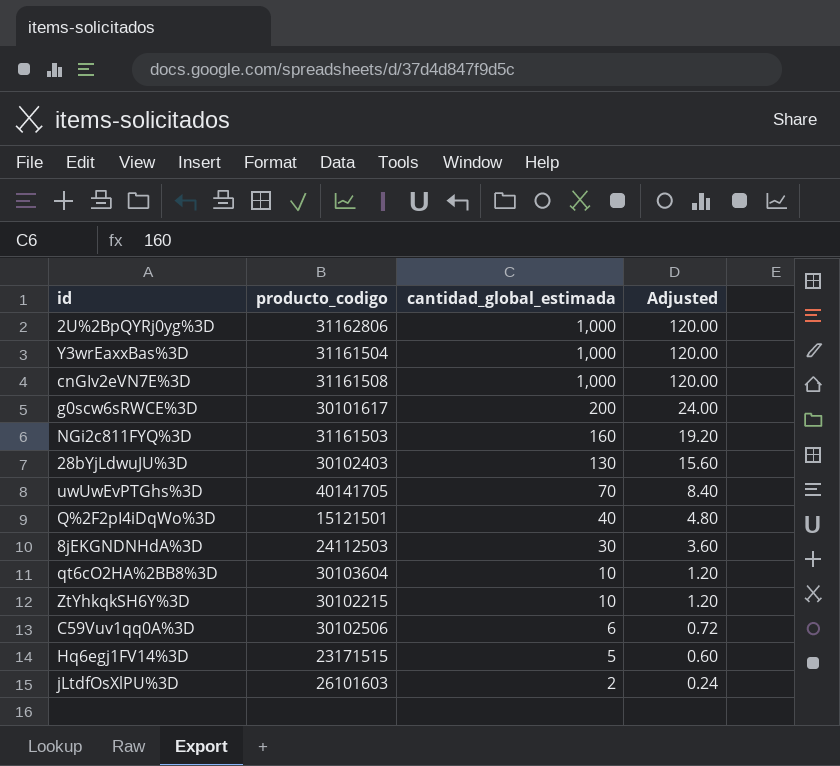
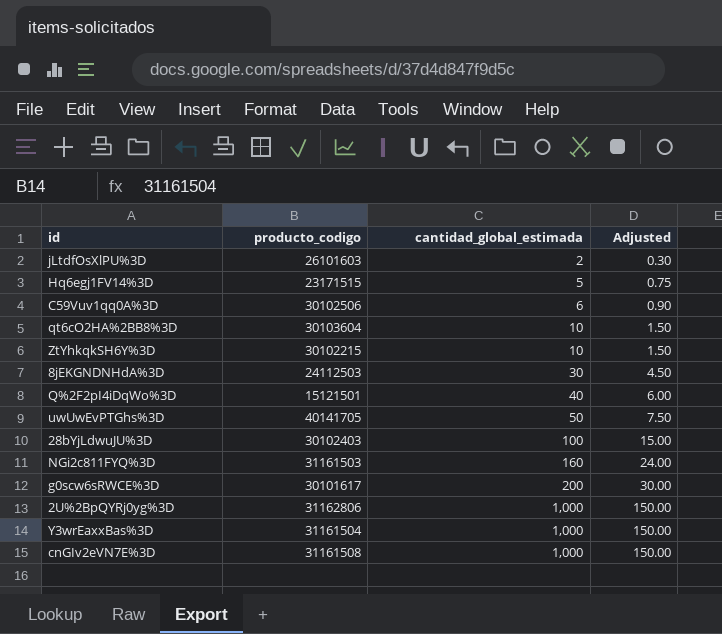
row order: cantidad_global_estimada descending -> cantidad_global_estimada ascending
column Adjusted | formula: [cantidad_global_estimada] * 0.12 -> [cantidad_global_estimada] * 0.15
uwUwEvPTGhs%3D | cantidad_global_estimada: 70 -> 50
28bYjLdwuJU%3D | cantidad_global_estimada: 130 -> 100

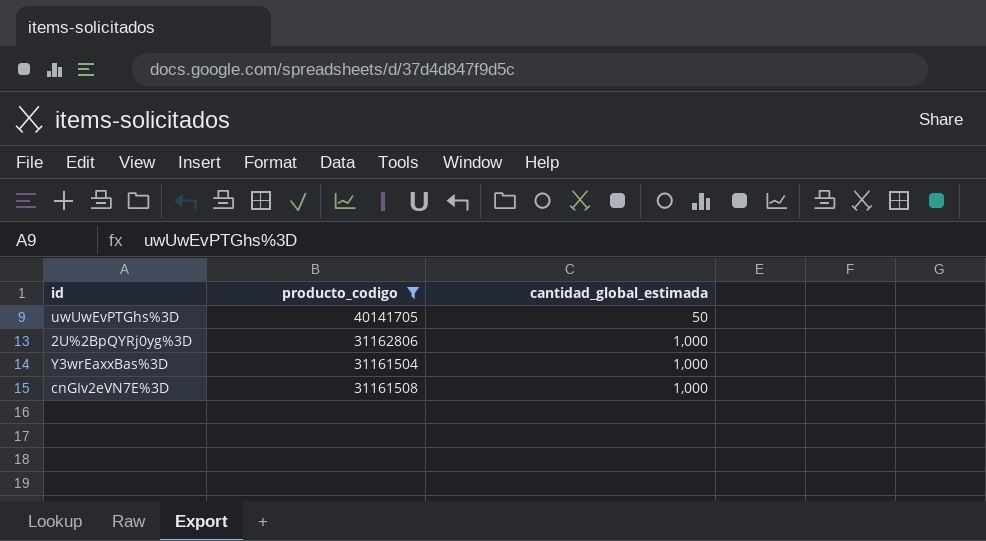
filter: none -> producto_codigo >= 31161504
column Adjusted | formula: [cantidad_global_estimada] * 0.15 -> none

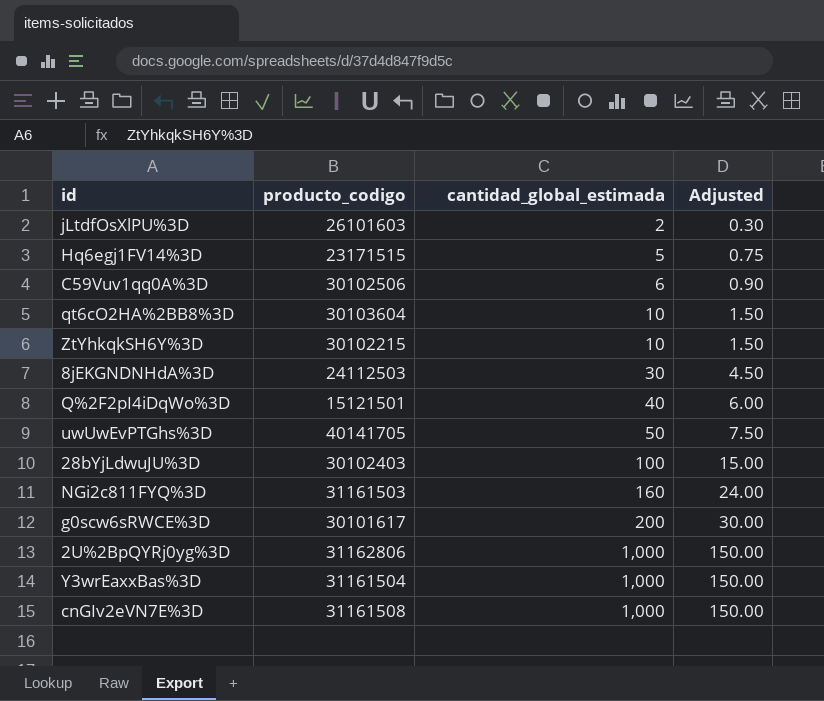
filter: producto_codigo >= 31161504 -> none
column Adjusted | formula: none -> [cantidad_global_estimada] * 0.15

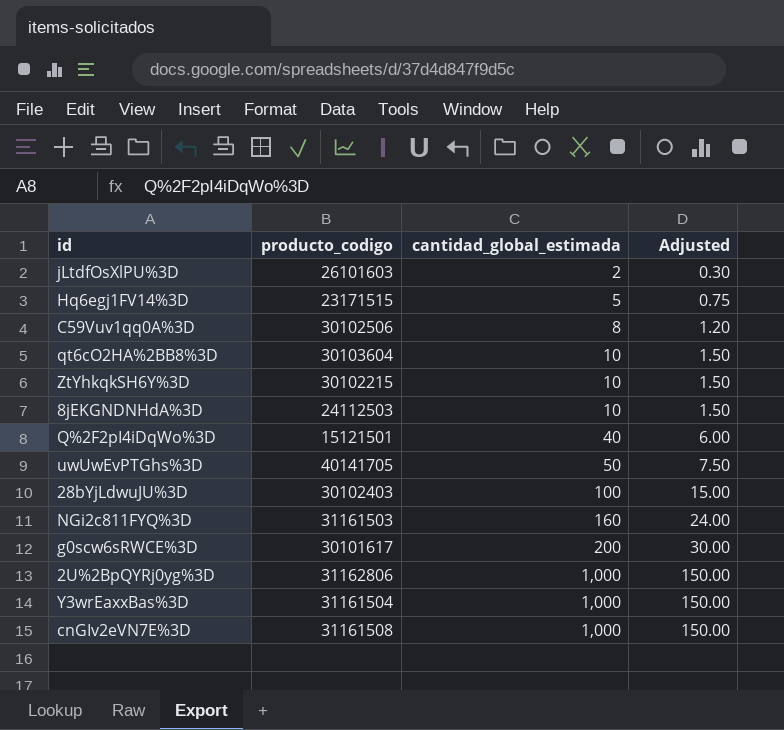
C59Vuv1qq0A%3D | cantidad_global_estimada: 6 -> 8
C59Vuv1qq0A%3D | Adjusted: 0.90 -> 1.20
8jEKGNDNHdA%3D | cantidad_global_estimada: 30 -> 10
8jEKGNDNHdA%3D | Adjusted: 4.50 -> 1.50

